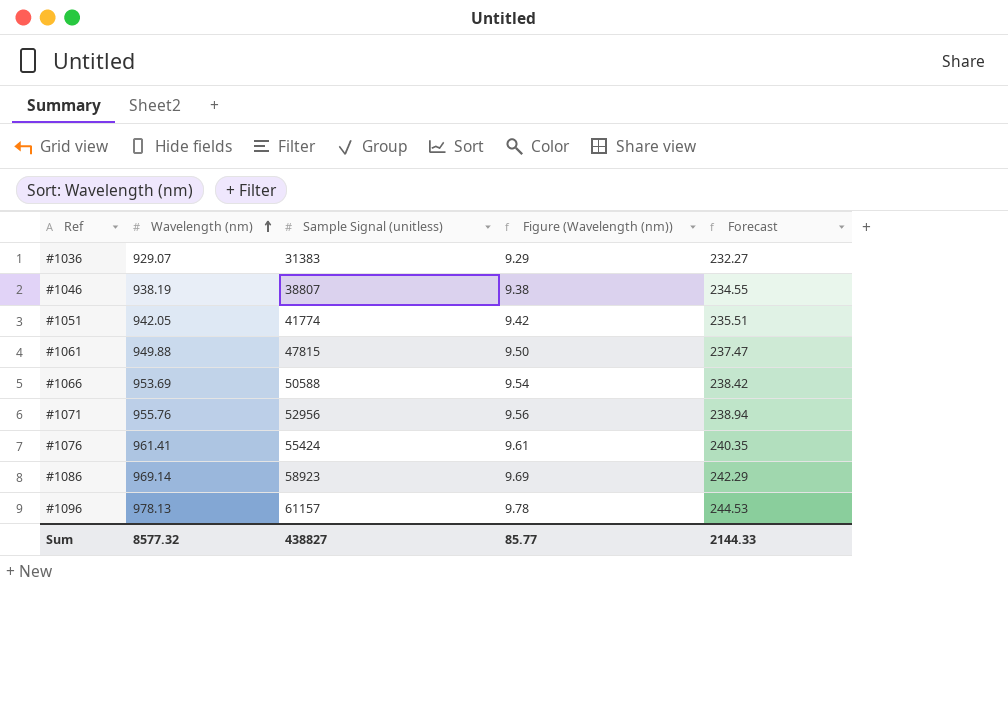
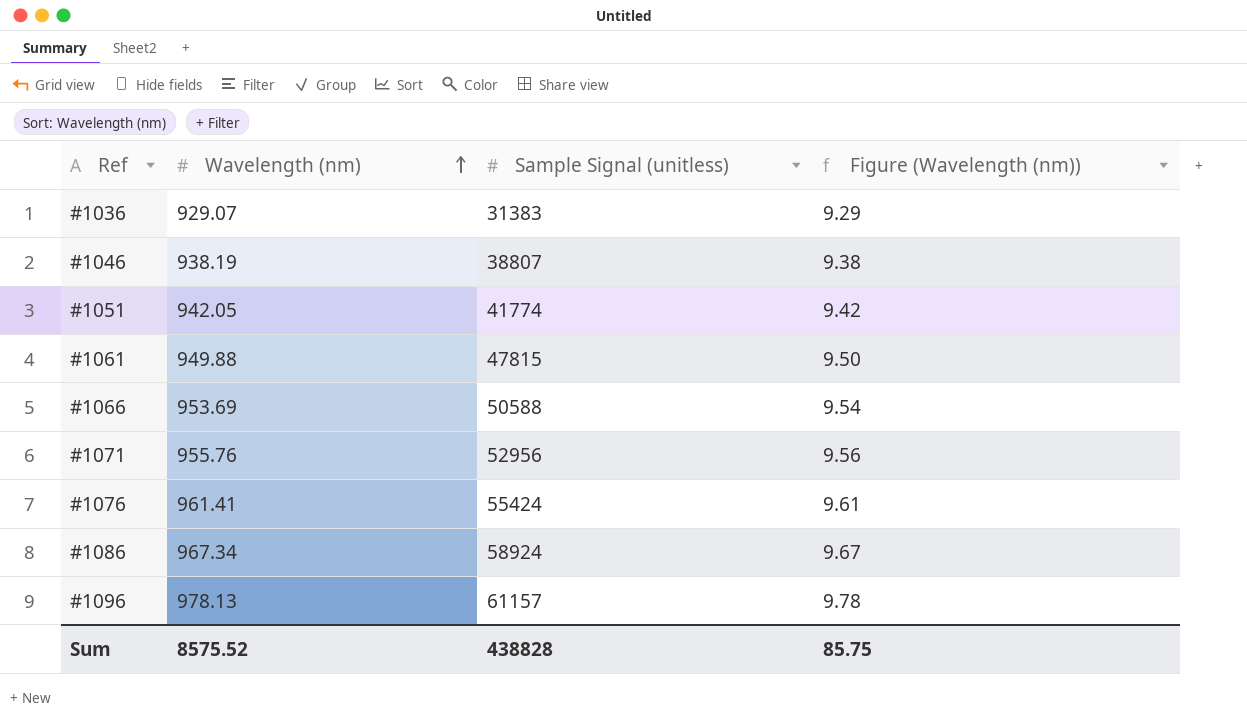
column Forecast | formula: [Wavelength (nm)] * 0.25 -> none
#1086 | Wavelength (nm): 969.14 -> 967.34
#1086 | Sample Signal (unitless): 58923 -> 58924
#1086 | Figure (Wavelength (nm)): 9.69 -> 9.67
Sum | Wavelength (nm): 8577.32 -> 8575.52
Sum | Sample Signal (unitless): 438827 -> 438828
Sum | Figure (Wavelength (nm)): 85.77 -> 85.75

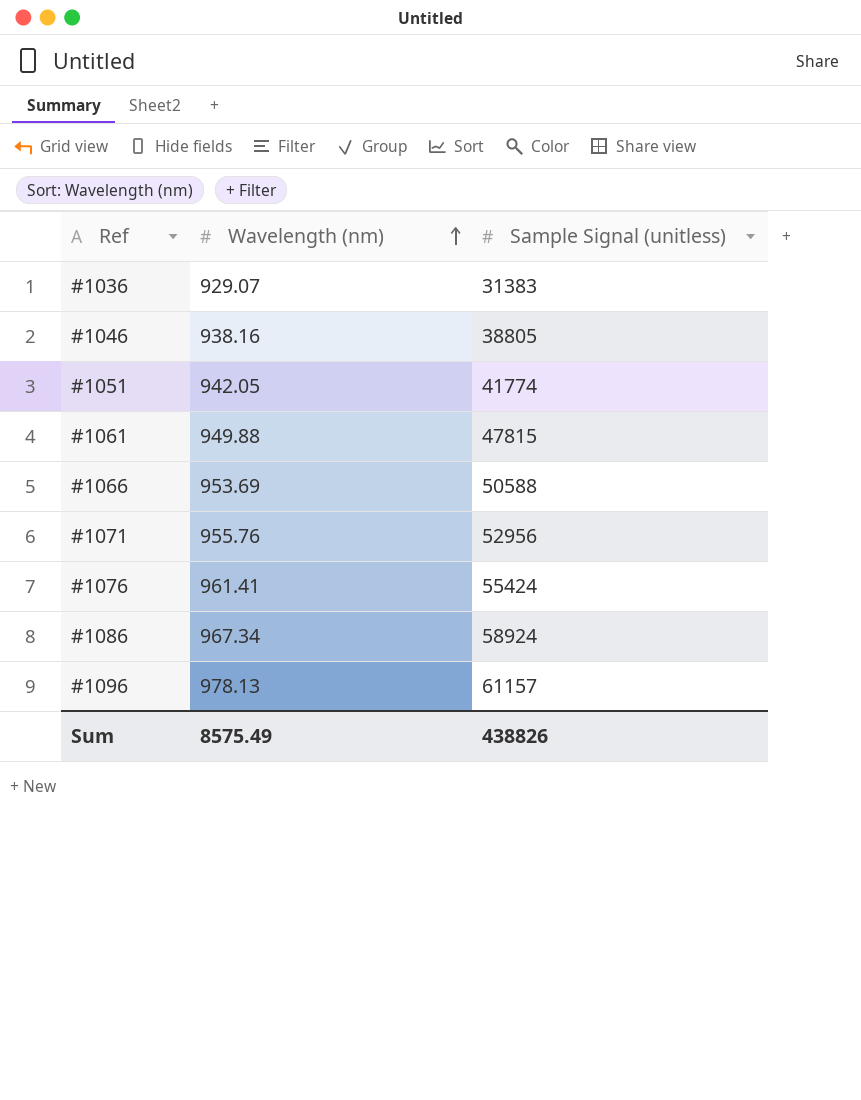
column Figure (Wavelength (nm)) | formula: [Wavelength (nm)] * 0.01 -> none
#1046 | Wavelength (nm): 938.19 -> 938.16
#1046 | Sample Signal (unitless): 38807 -> 38805
Sum | Wavelength (nm): 8575.52 -> 8575.49
Sum | Sample Signal (unitless): 438828 -> 438826

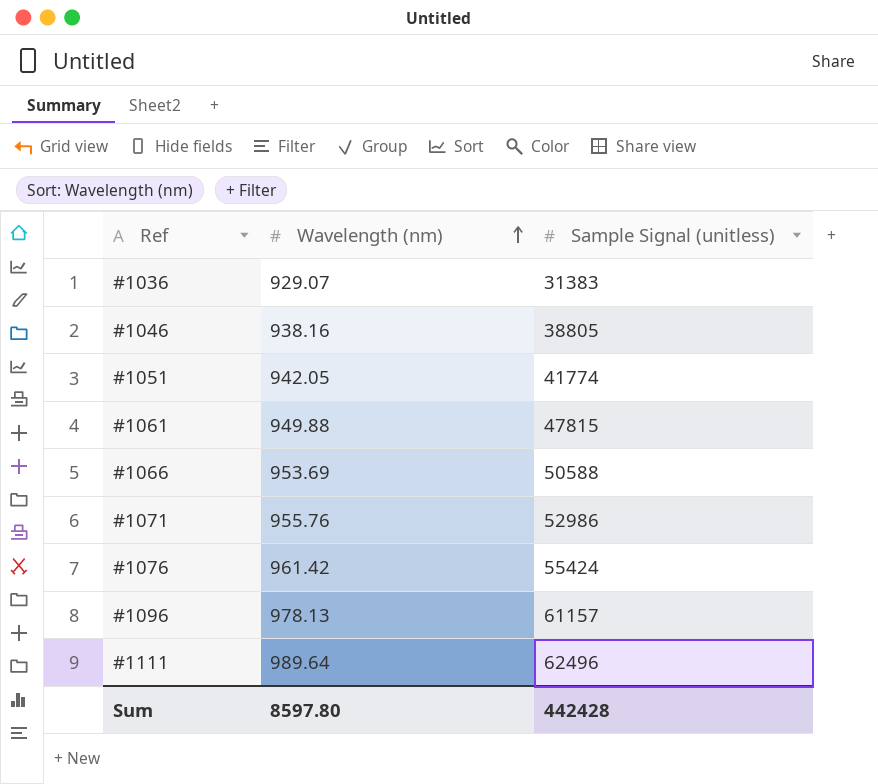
row #1086: 967.34 | 58924 -> none
#1071 | Sample Signal (unitless): 52956 -> 52986
#1076 | Wavelength (nm): 961.41 -> 961.42
row #1111: none -> 989.64 | 62496
Sum | Wavelength (nm): 8575.49 -> 8597.80
Sum | Sample Signal (unitless): 438826 -> 442428

